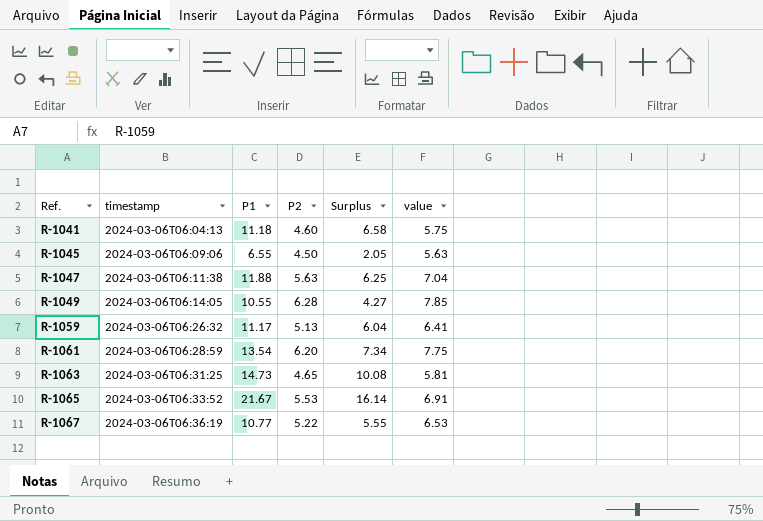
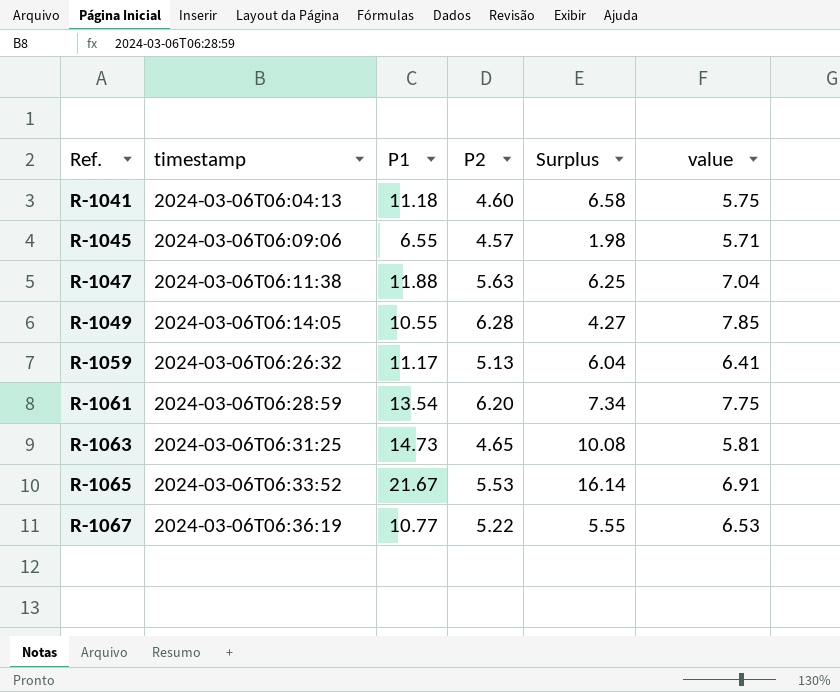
R-1045 | P2: 4.50 -> 4.57
R-1045 | Surplus: 2.05 -> 1.98
R-1045 | value: 5.63 -> 5.71

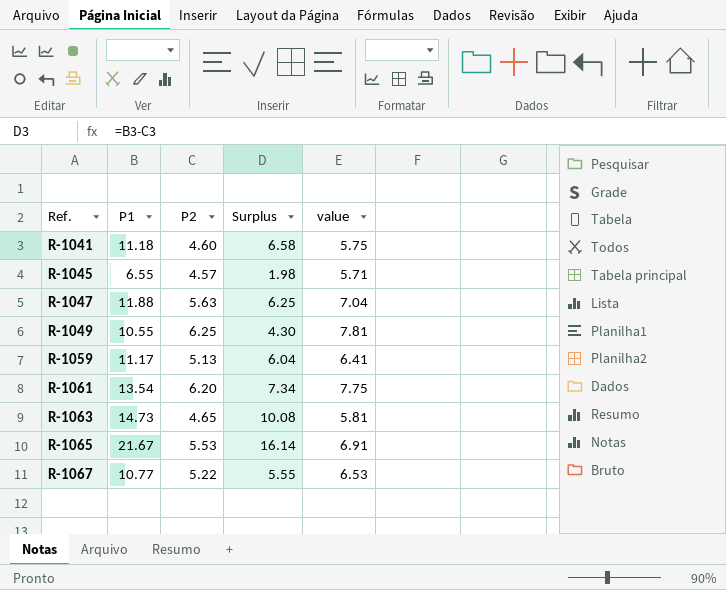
column timestamp | position: 2 -> none
R-1049 | P2: 6.28 -> 6.25
R-1049 | Surplus: 4.27 -> 4.30
R-1049 | value: 7.85 -> 7.81

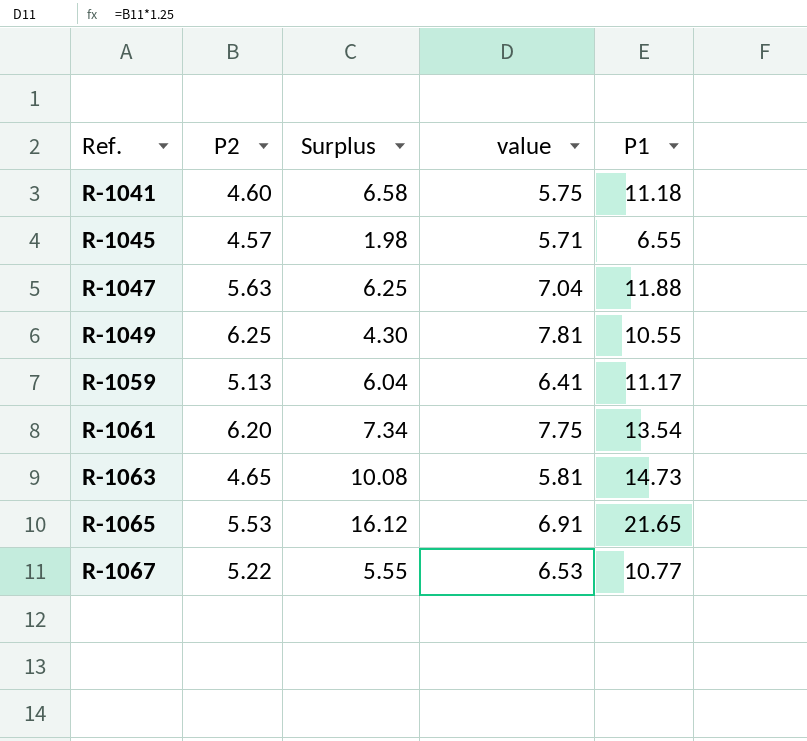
column P1 | position: 2 -> 5
R-1065 | Surplus: 16.14 -> 16.12
R-1065 | P1: 21.67 -> 21.65

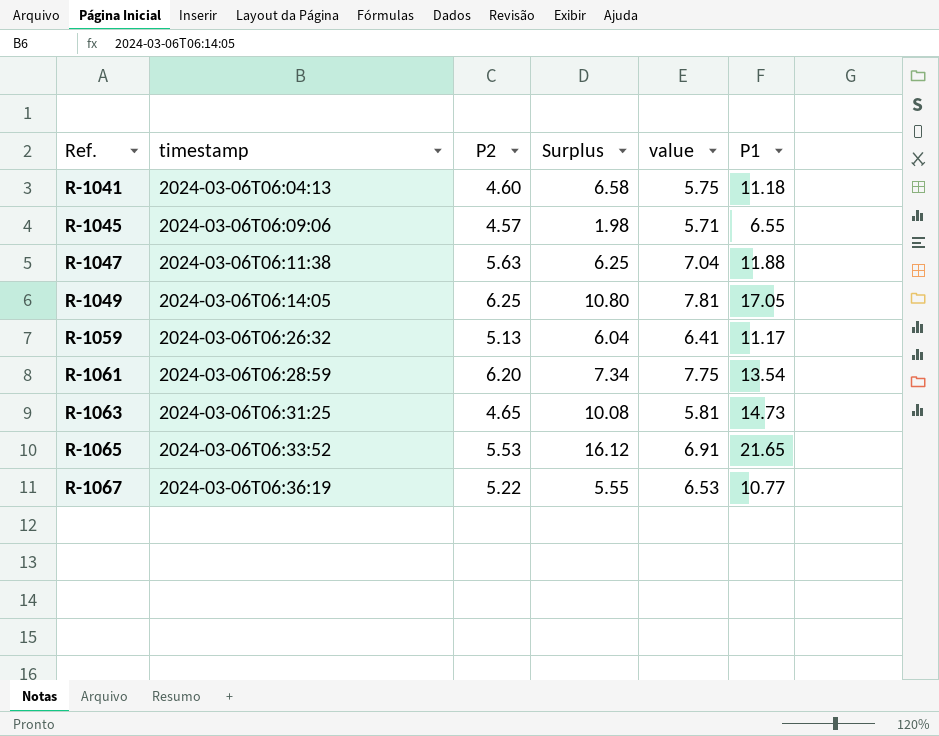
column timestamp | position: none -> 2
R-1049 | Surplus: 4.30 -> 10.80
R-1049 | P1: 10.55 -> 17.05

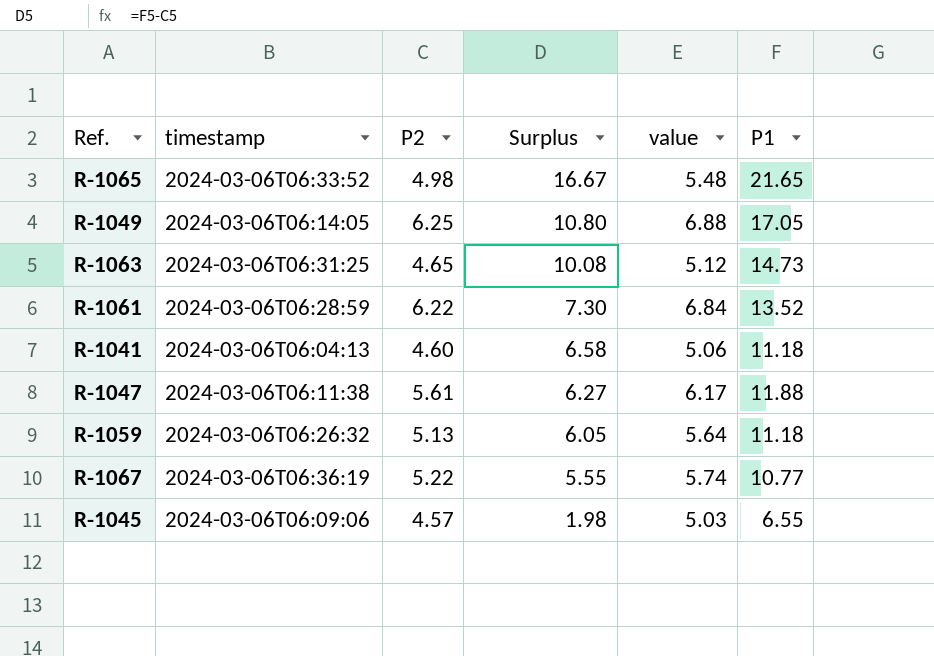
row order: Ref. ascending -> Surplus descending
column value | formula: [P2] * 1.25 -> [P2] * 1.1
R-1065 | P2: 5.53 -> 4.98
R-1065 | Surplus: 16.12 -> 16.67
R-1061 | P2: 6.20 -> 6.22
R-1061 | Surplus: 7.34 -> 7.30
R-1061 | P1: 13.54 -> 13.52
R-1047 | P2: 5.63 -> 5.61
R-1047 | Surplus: 6.25 -> 6.27
R-1059 | Surplus: 6.04 -> 6.05
R-1059 | P1: 11.17 -> 11.18

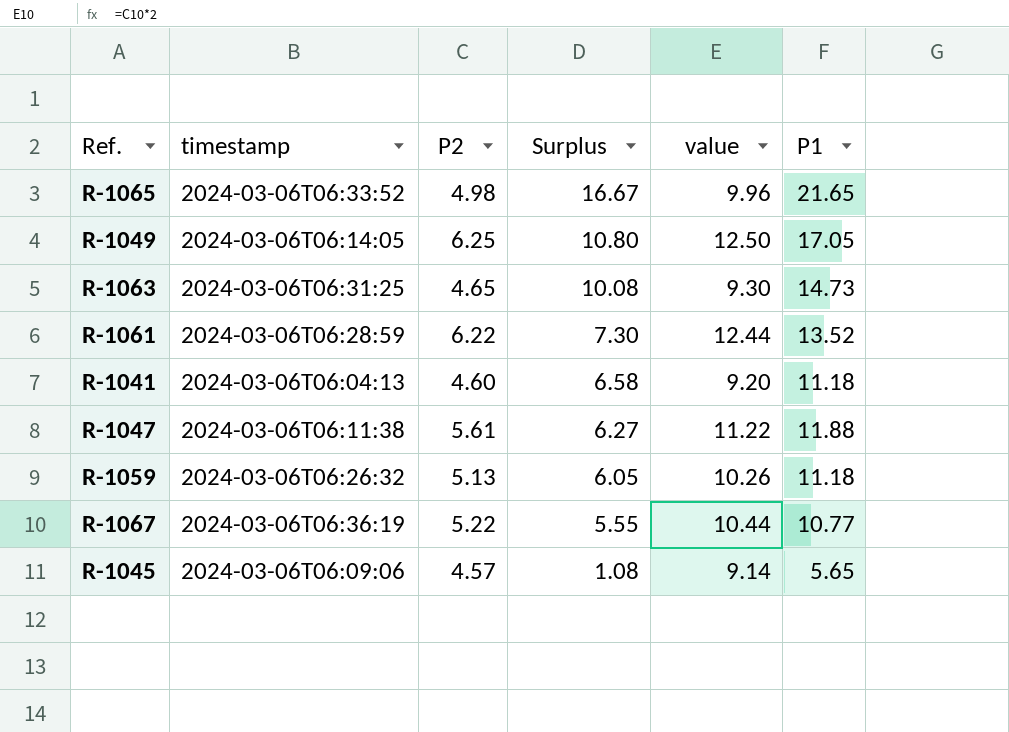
column value | formula: [P2] * 1.1 -> [P2] * 2
R-1045 | Surplus: 1.98 -> 1.08
R-1045 | P1: 6.55 -> 5.65

